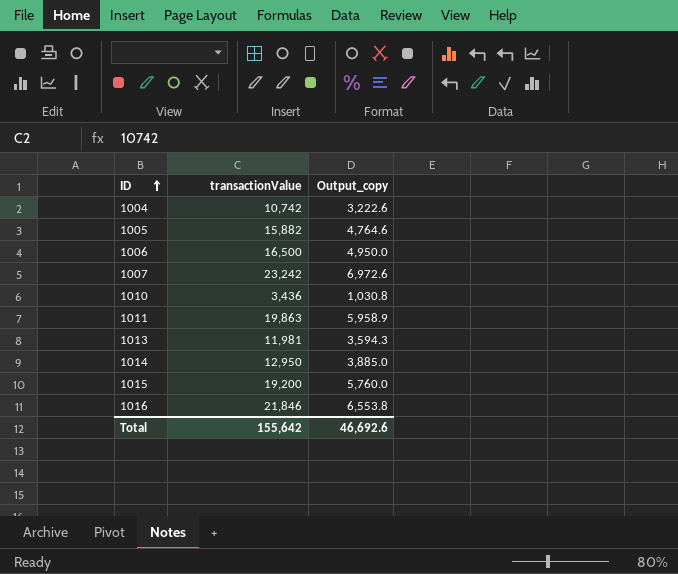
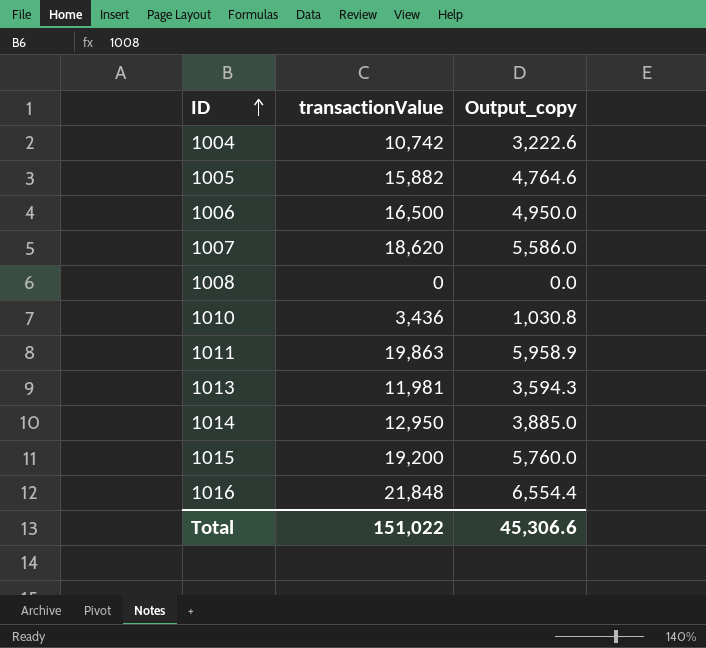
1007 | transactionValue: 23,242 -> 18,620
1007 | Output_copy: 6,972.6 -> 5,586.0
row 1008: none -> 0 | 0.0
1016 | transactionValue: 21,846 -> 21,848
1016 | Output_copy: 6,553.8 -> 6,554.4
Total | transactionValue: 155,642 -> 151,022
Total | Output_copy: 46,692.6 -> 45,306.6

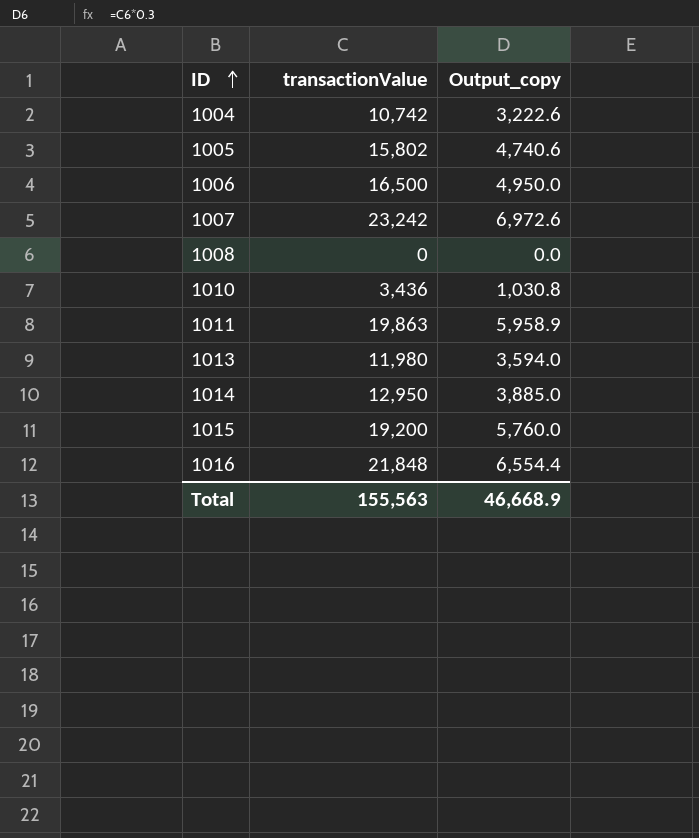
1005 | transactionValue: 15,882 -> 15,802
1005 | Output_copy: 4,764.6 -> 4,740.6
1007 | transactionValue: 18,620 -> 23,242
1007 | Output_copy: 5,586.0 -> 6,972.6
1013 | transactionValue: 11,981 -> 11,980
1013 | Output_copy: 3,594.3 -> 3,594.0
Total | transactionValue: 151,022 -> 155,563
Total | Output_copy: 45,306.6 -> 46,668.9

